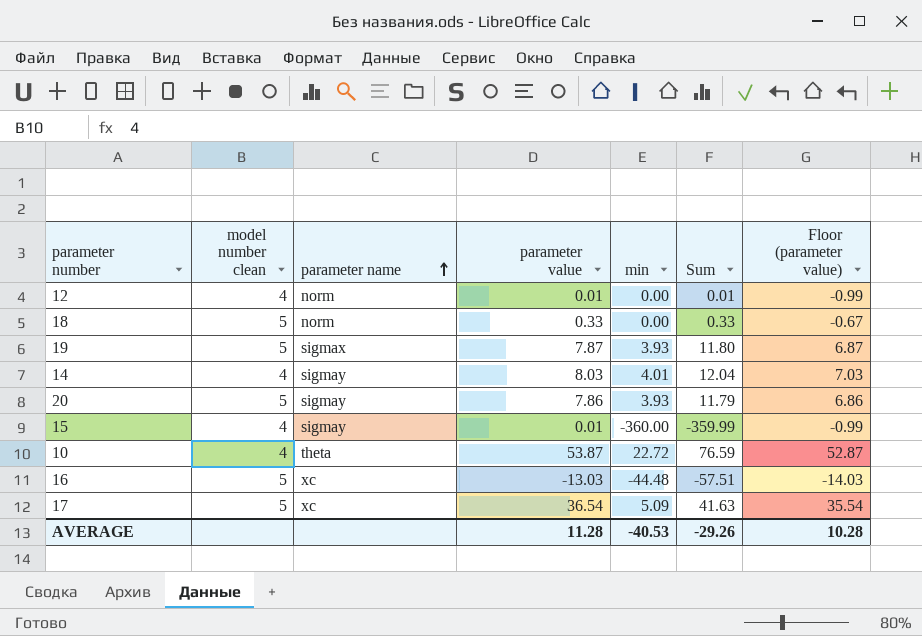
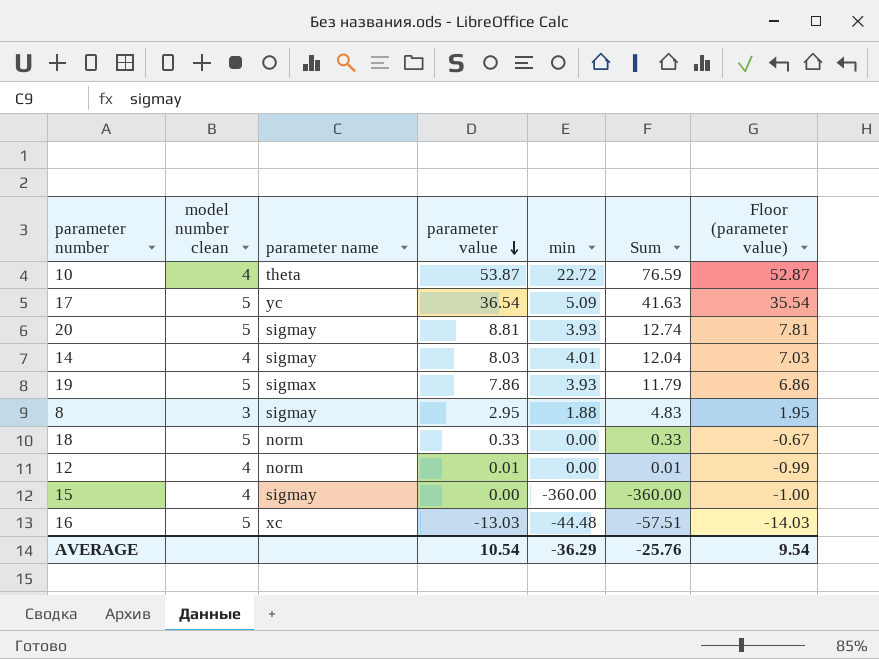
row order: parameter name ascending -> parameter value descending
17 | parameter name: xc -> yc
20 | parameter value: 7.86 -> 8.81
20 | Sum: 11.79 -> 12.74
20 | Floor (parameter value): 6.86 -> 7.81
19 | parameter value: 7.87 -> 7.86
19 | Sum: 11.80 -> 11.79
19 | Floor (parameter value): 6.87 -> 6.86
row 8: none -> 3 | sigmay | 2.95 | 1.88 | 4.83 | 1.95
15 | parameter value: 0.01 -> 0.00
15 | Sum: -359.99 -> -360.00
15 | Floor (parameter value): -0.99 -> -1.00
AVERAGE | parameter value: 11.28 -> 10.54
AVERAGE | min: -40.53 -> -36.29
AVERAGE | Sum: -29.26 -> -25.76
AVERAGE | Floor (parameter value): 10.28 -> 9.54

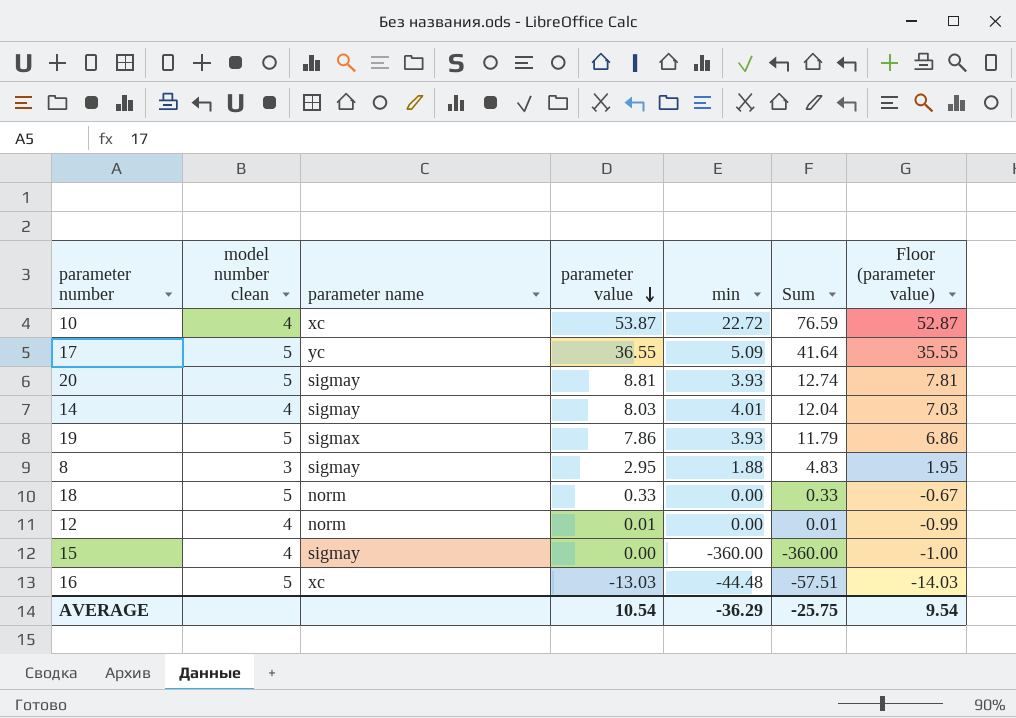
10 | parameter name: theta -> xc
17 | parameter value: 36.54 -> 36.55
17 | Sum: 41.63 -> 41.64
17 | Floor (parameter value): 35.54 -> 35.55
AVERAGE | Sum: -25.76 -> -25.75

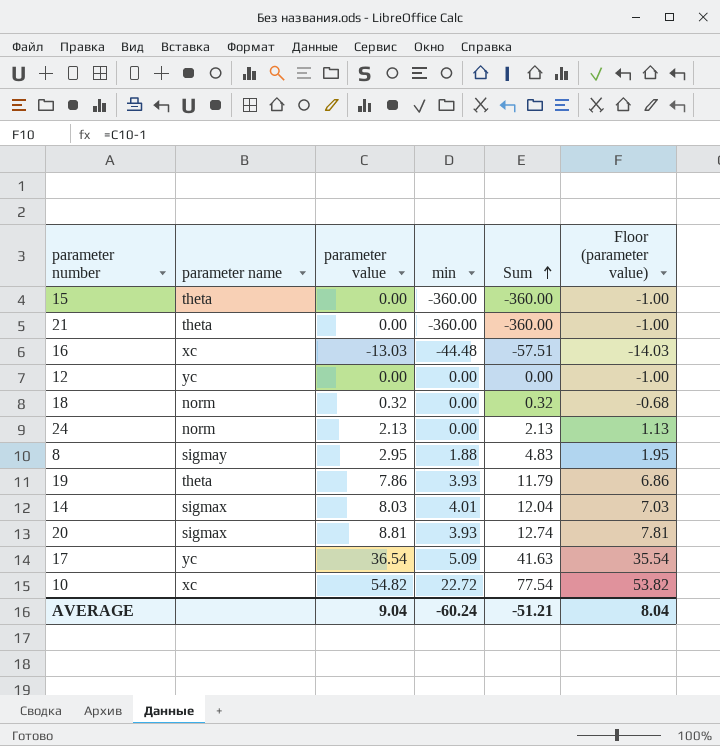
row order: parameter value descending -> Sum ascending
column model number clean | position: 2 -> none
15 | parameter name: sigmay -> theta
row 21: none -> theta | 0.00 | -360.00 | -360.00 | -1.00
12 | parameter name: norm -> yc
12 | parameter value: 0.01 -> 0.00
12 | Sum: 0.01 -> 0.00
12 | Floor (parameter value): -0.99 -> -1.00
18 | parameter value: 0.33 -> 0.32
18 | Sum: 0.33 -> 0.32
18 | Floor (parameter value): -0.67 -> -0.68
row 24: none -> norm | 2.13 | 0.00 | 2.13 | 1.13
19 | parameter name: sigmax -> theta
14 | parameter name: sigmay -> sigmax
20 | parameter name: sigmay -> sigmax
17 | parameter value: 36.55 -> 36.54
17 | Sum: 41.64 -> 41.63
17 | Floor (parameter value): 35.55 -> 35.54
10 | parameter value: 53.87 -> 54.82
10 | Sum: 76.59 -> 77.54
10 | Floor (parameter value): 52.87 -> 53.82
AVERAGE | parameter value: 10.54 -> 9.04
AVERAGE | min: -36.29 -> -60.24
AVERAGE | Sum: -25.75 -> -51.21
AVERAGE | Floor (parameter value): 9.54 -> 8.04

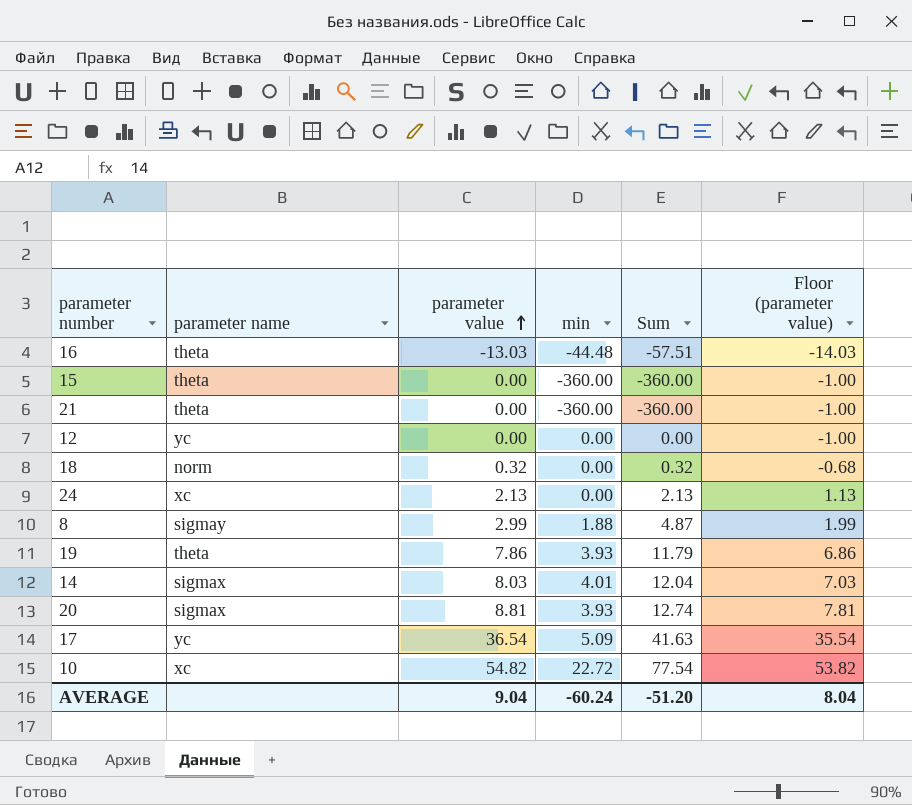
row order: Sum ascending -> parameter value ascending
16 | parameter name: xc -> theta
24 | parameter name: norm -> xc
8 | parameter value: 2.95 -> 2.99
8 | Sum: 4.83 -> 4.87
8 | Floor (parameter value): 1.95 -> 1.99
AVERAGE | Sum: -51.21 -> -51.20

